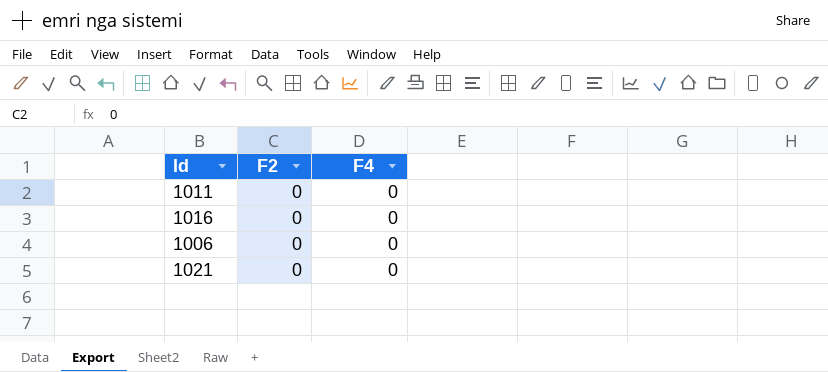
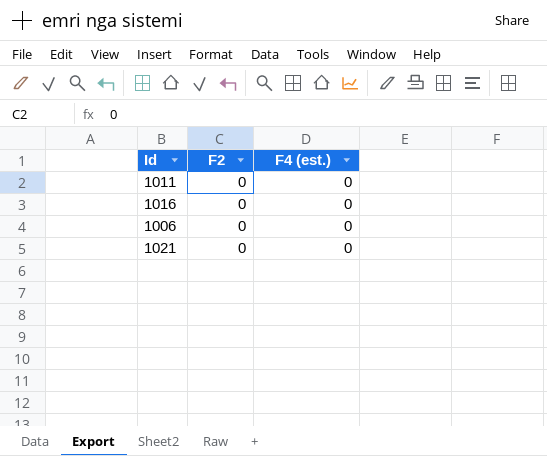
column name: F4 -> F4 (est.)

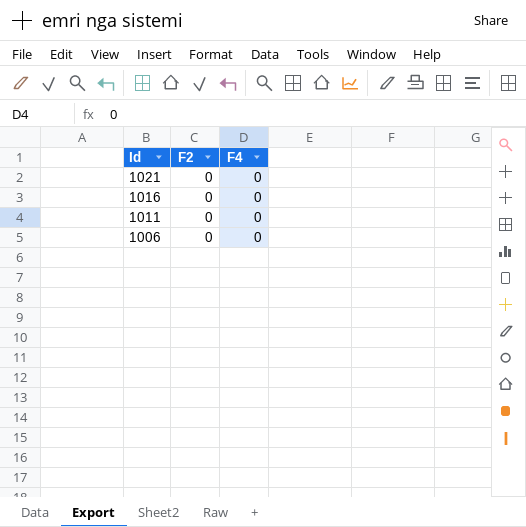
row order: none -> Id descending
column name: F4 (est.) -> F4

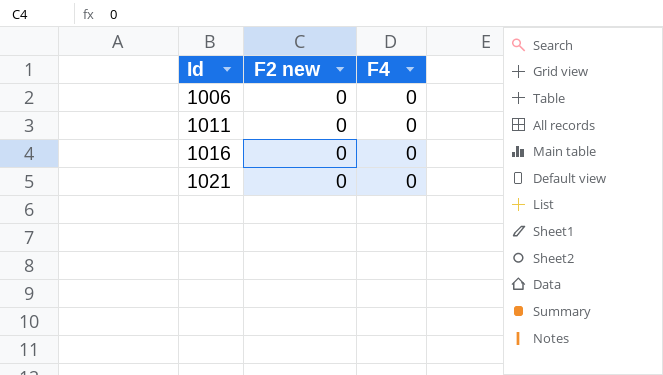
row order: Id descending -> Id ascending
column name: F2 -> F2 new

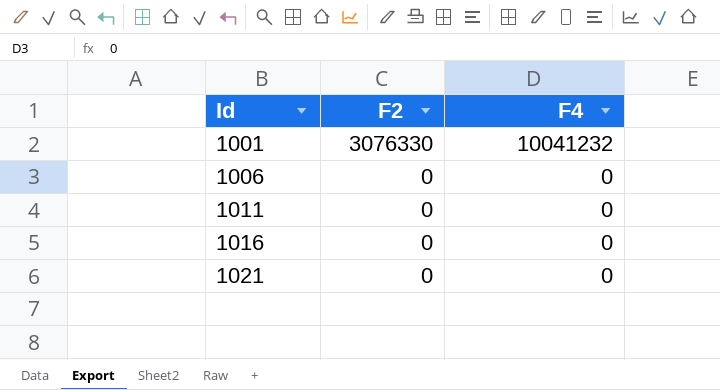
column name: F2 new -> F2
row 1001: none -> 3076330 | 10041232

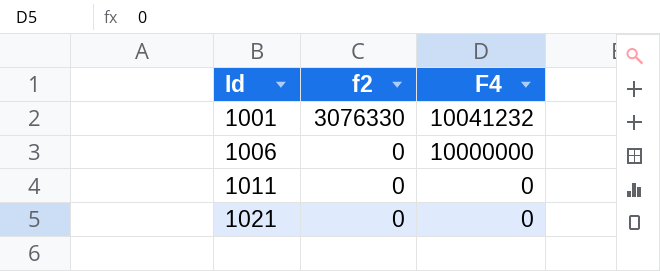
column name: F2 -> f2
row 1016: 0 | 0 -> none
1006 | F4: 0 -> 10000000

